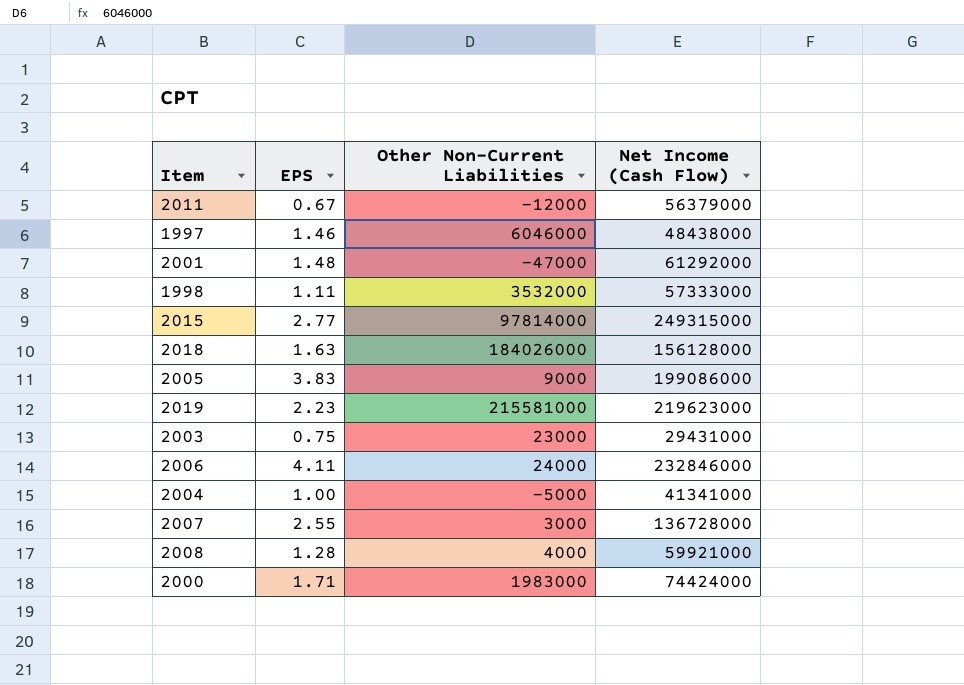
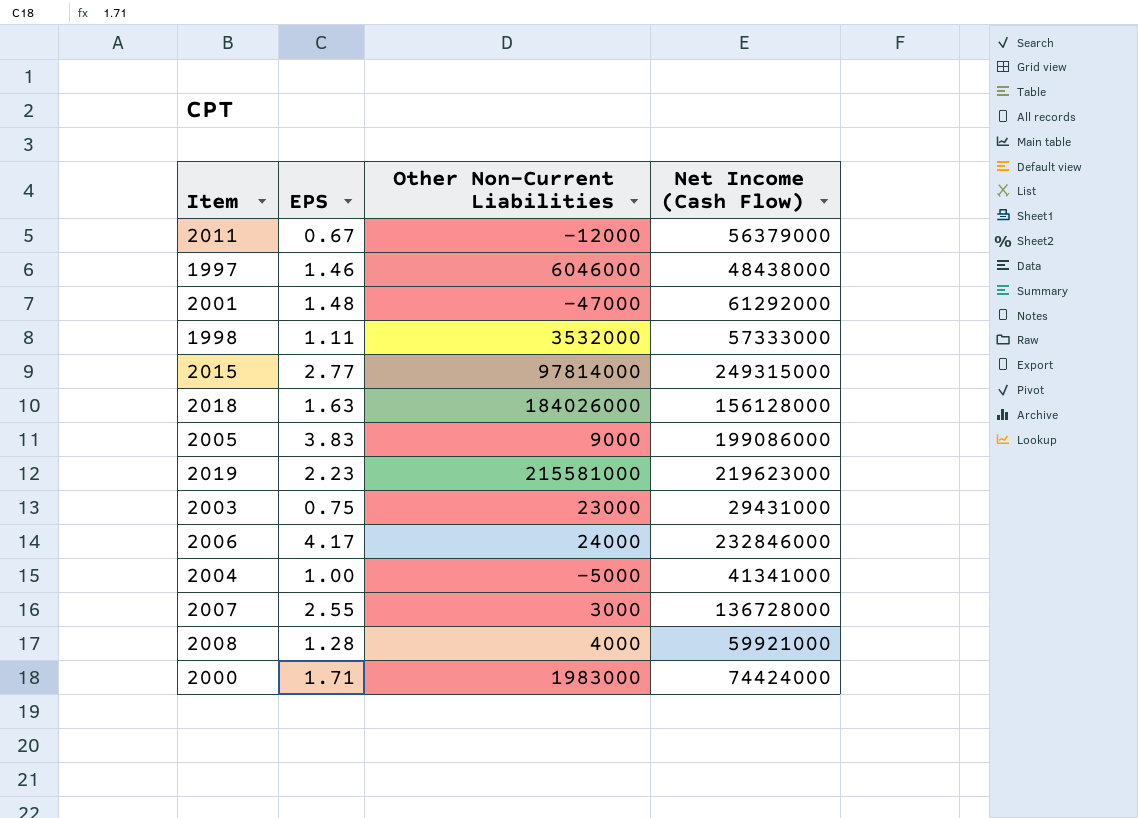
2006 | EPS: 4.11 -> 4.17

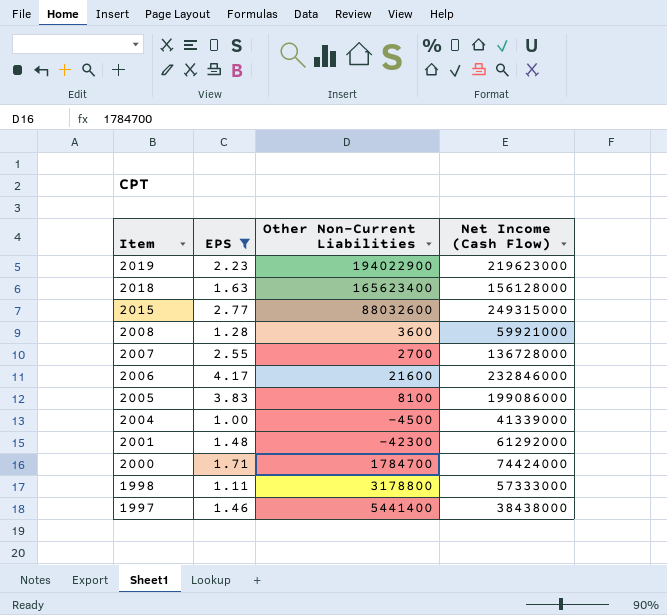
filter: none -> EPS >= 1.00
row order: none -> Item descending
2019 | Other Non-Current Liabilities: 215581000 -> 194022900
2018 | Other Non-Current Liabilities: 184026000 -> 165623400
2015 | Other Non-Current Liabilities: 97814000 -> 88032600
2008 | Other Non-Current Liabilities: 4000 -> 3600
2007 | Other Non-Current Liabilities: 3000 -> 2700
2006 | Other Non-Current Liabilities: 24000 -> 21600
2005 | Other Non-Current Liabilities: 9000 -> 8100
2004 | Other Non-Current Liabilities: -5000 -> -4500
2004 | Net Income (Cash Flow): 41341000 -> 41339000
2001 | Other Non-Current Liabilities: -47000 -> -42300
2000 | Other Non-Current Liabilities: 1983000 -> 1784700
1998 | Other Non-Current Liabilities: 3532000 -> 3178800
1997 | Other Non-Current Liabilities: 6046000 -> 5441400
1997 | Net Income (Cash Flow): 48438000 -> 38438000

